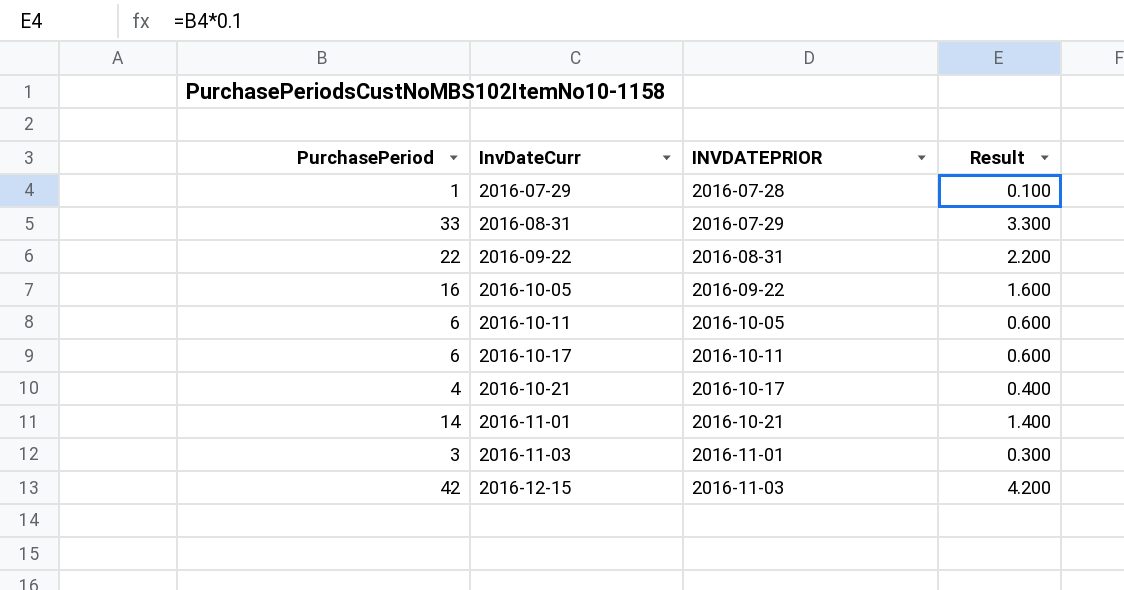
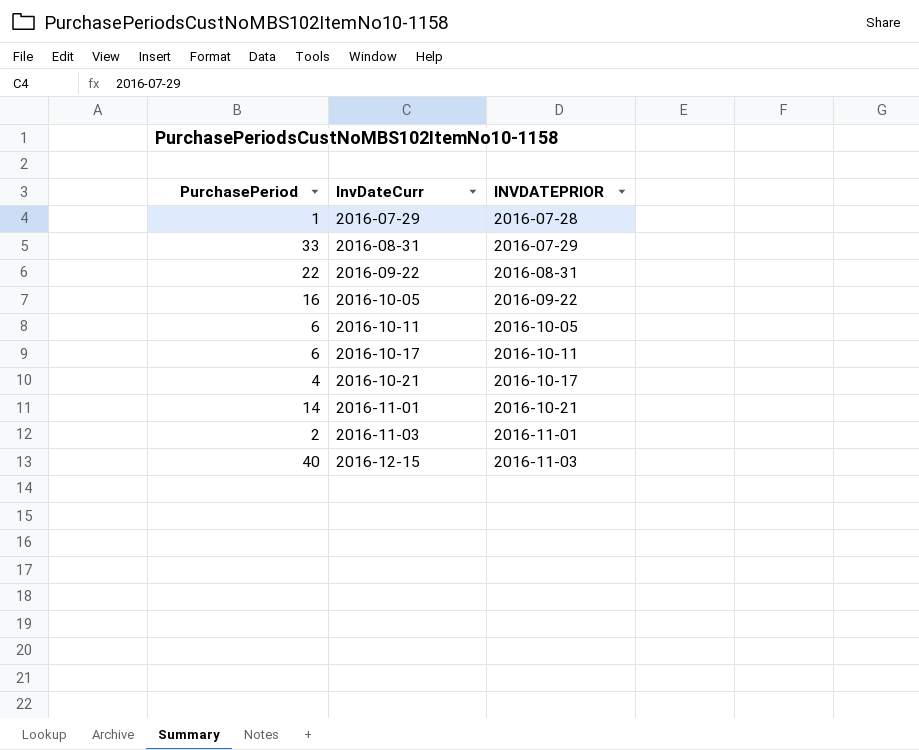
column Result | formula: [PurchasePeriod] * 0.1 -> none
2016-11-03 | PurchasePeriod: 3 -> 2
2016-12-15 | PurchasePeriod: 42 -> 40

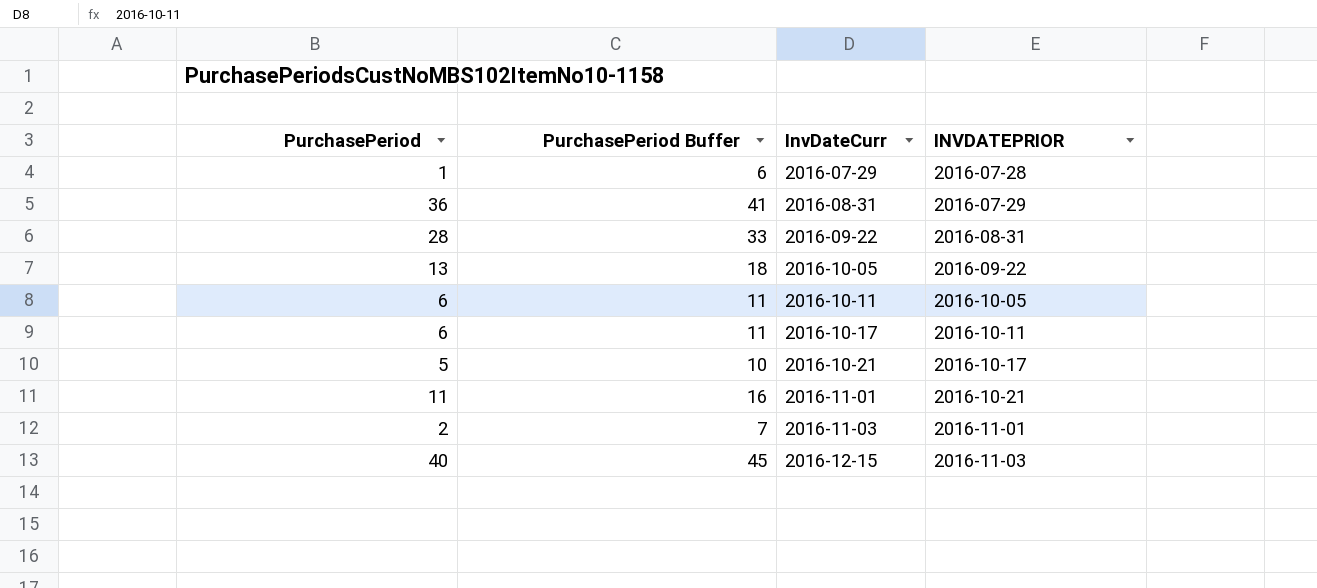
column PurchasePeriod Buffer | formula: none -> [PurchasePeriod] + 5
2016-08-31 | PurchasePeriod: 33 -> 36
2016-09-22 | PurchasePeriod: 22 -> 28
2016-10-05 | PurchasePeriod: 16 -> 13
2016-10-21 | PurchasePeriod: 4 -> 5
2016-11-01 | PurchasePeriod: 14 -> 11

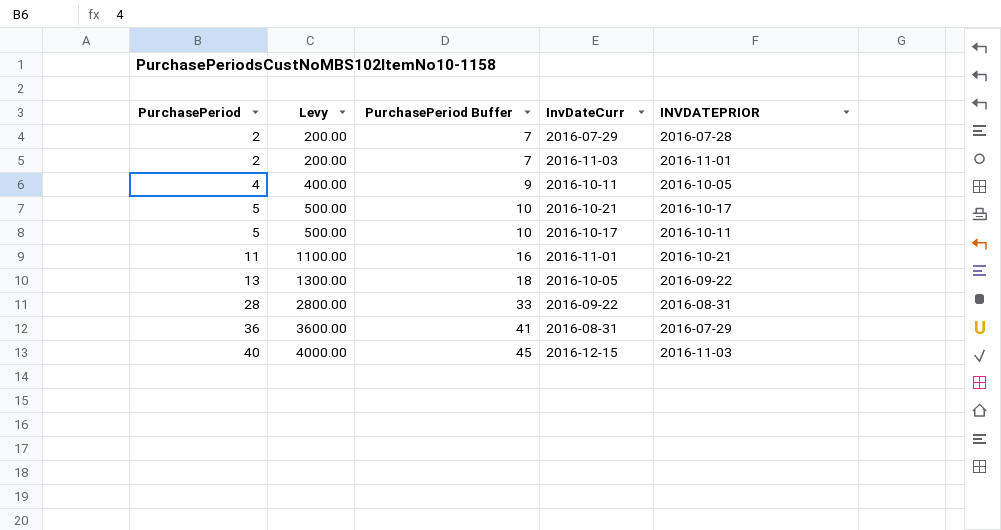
row order: InvDateCurr ascending -> PurchasePeriod ascending
column Levy | formula: none -> [PurchasePeriod] * 100
2016-07-29 | PurchasePeriod: 1 -> 2
2016-07-29 | PurchasePeriod Buffer: 6 -> 7
2016-10-11 | PurchasePeriod: 6 -> 4
2016-10-11 | PurchasePeriod Buffer: 11 -> 9
2016-10-17 | PurchasePeriod: 6 -> 5
2016-10-17 | PurchasePeriod Buffer: 11 -> 10

